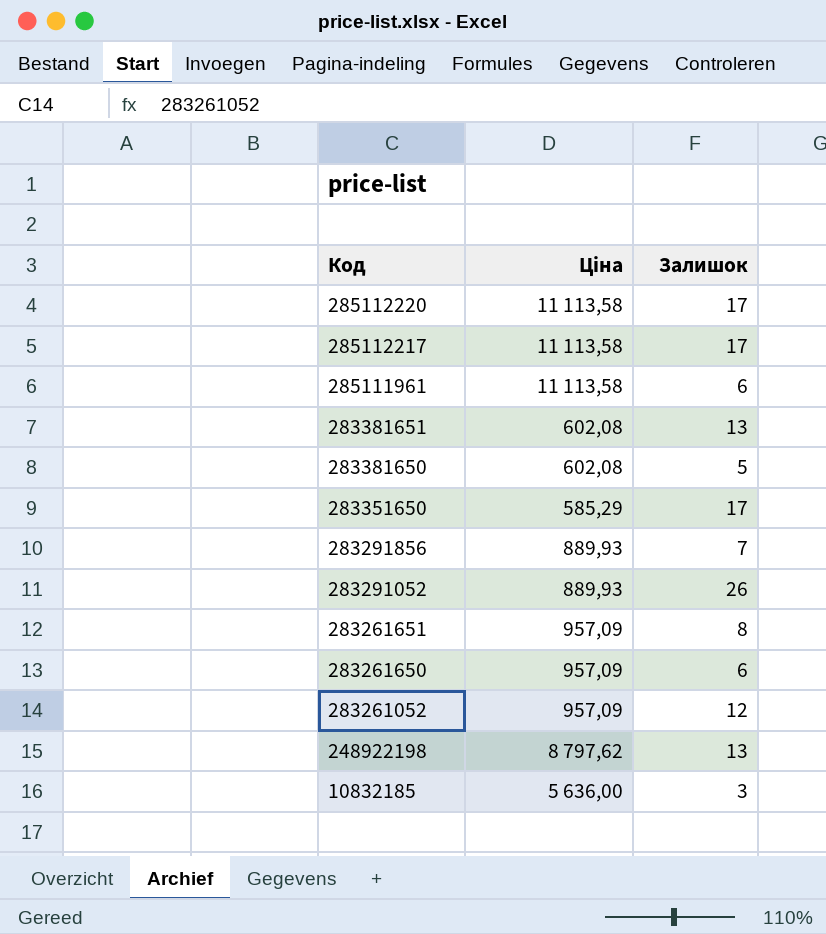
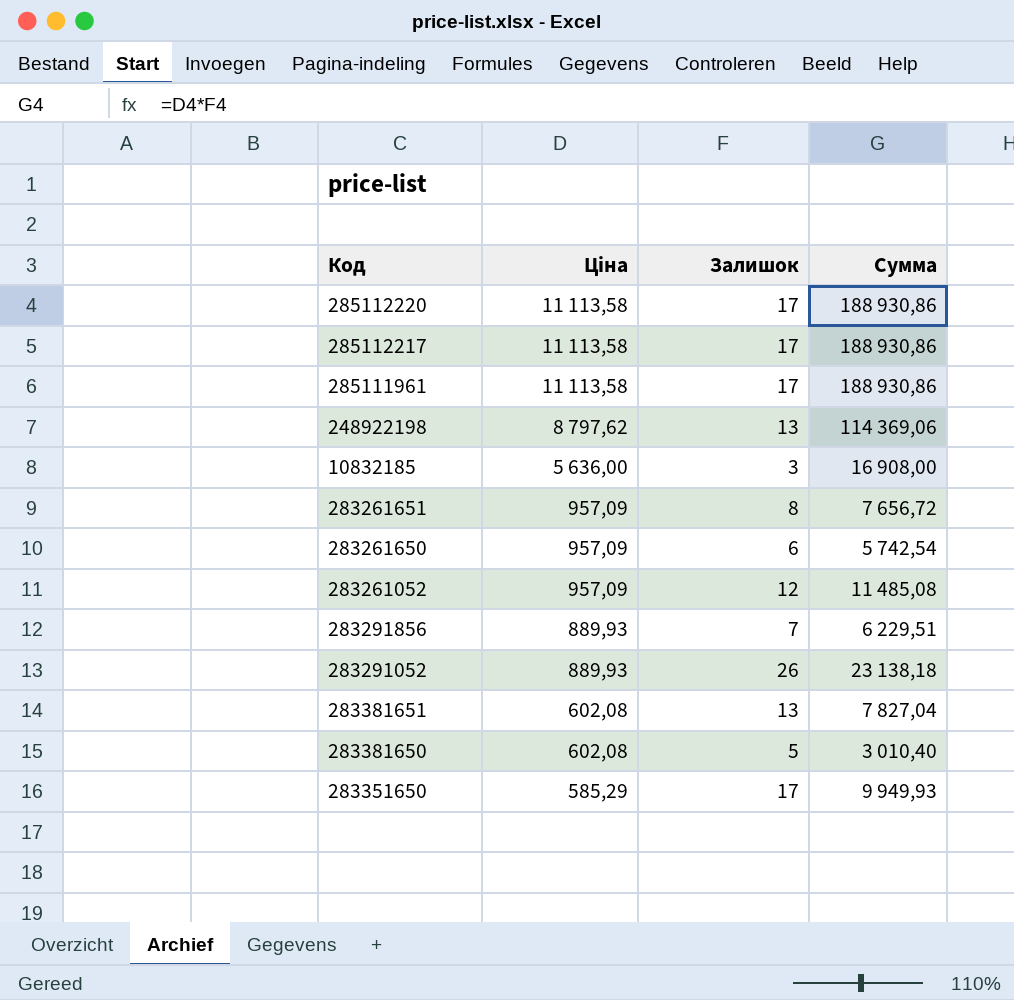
row order: Код descending -> Ціна descending
column Сумма | formula: none -> [Ціна] * [Залишок]
285111961 | Залишок: 6 -> 17

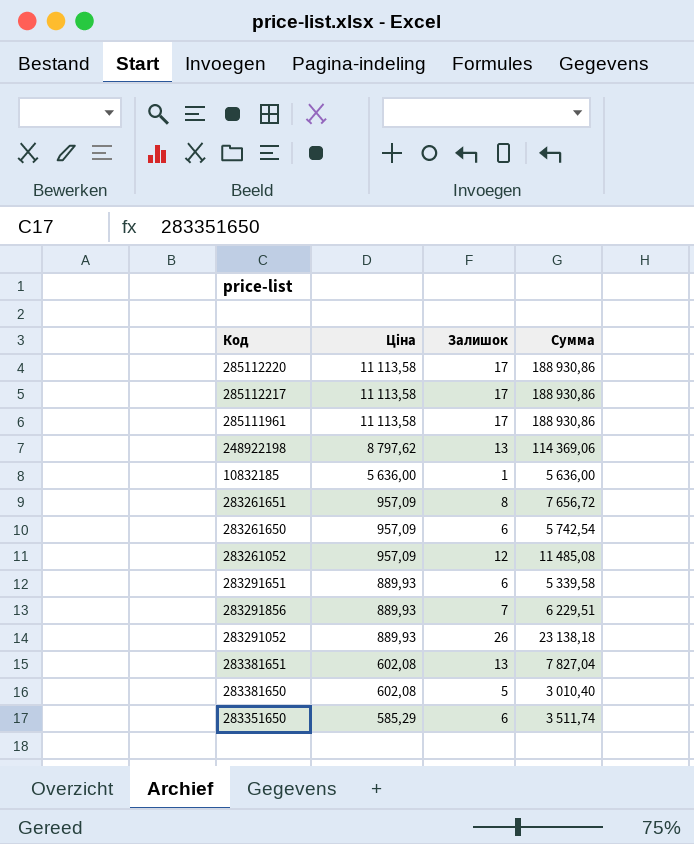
10832185 | Залишок: 3 -> 1
10832185 | Сумма: 16 908,00 -> 5 636,00
row 283291651: none -> 889,93 | 6 | 5 339,58
283351650 | Залишок: 17 -> 6
283351650 | Сумма: 9 949,93 -> 3 511,74

